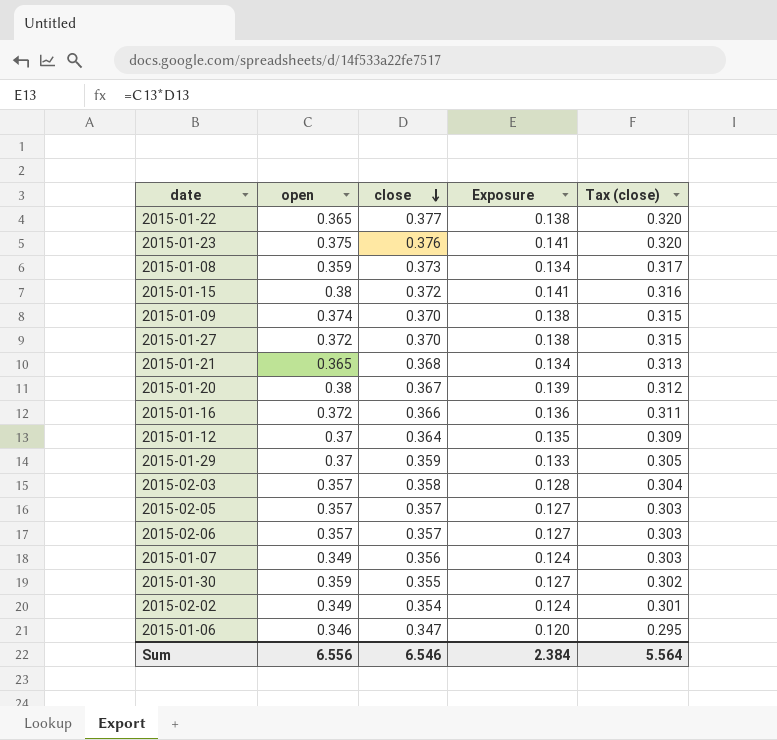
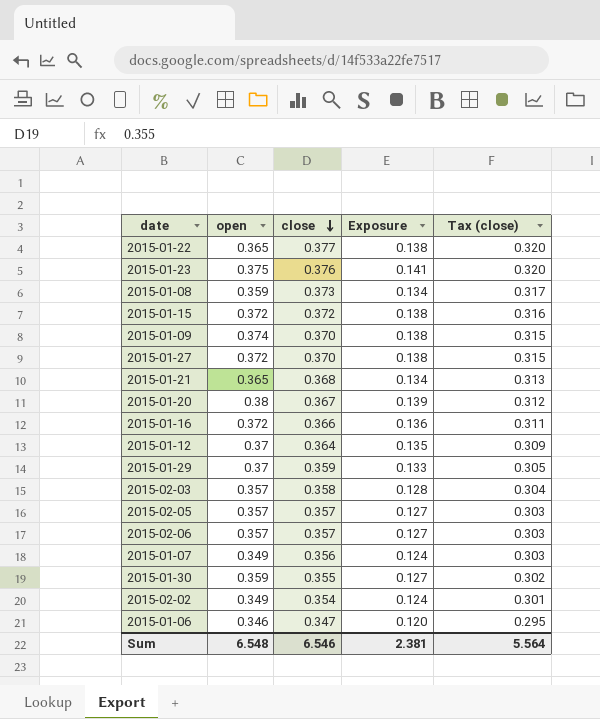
2015-01-15 | open: 0.38 -> 0.372
2015-01-15 | Exposure: 0.141 -> 0.138
Sum | open: 6.556 -> 6.548
Sum | Exposure: 2.384 -> 2.381

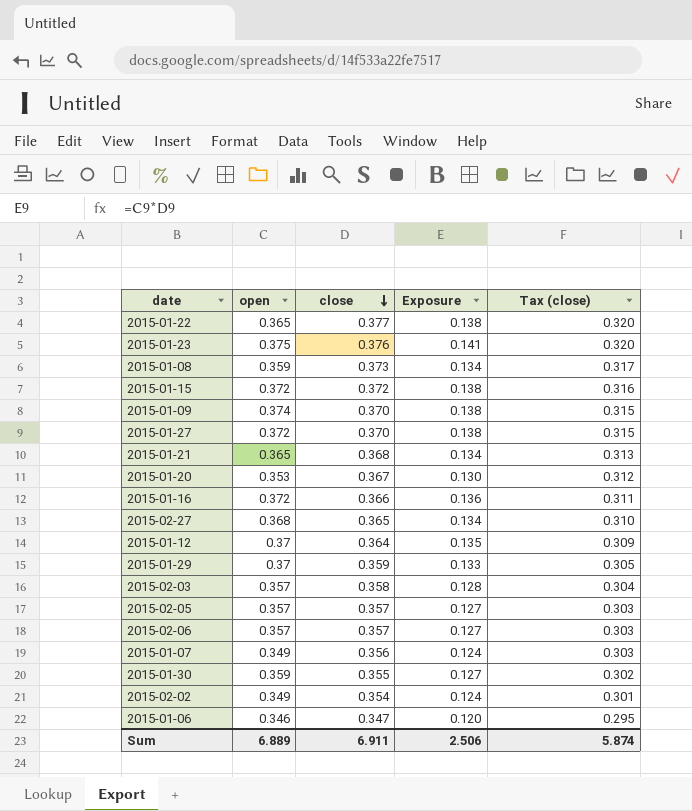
2015-01-20 | open: 0.38 -> 0.353
2015-01-20 | Exposure: 0.139 -> 0.130
row 2015-02-27: none -> 0.368 | 0.365 | 0.134 | 0.310
Sum | open: 6.548 -> 6.889
Sum | close: 6.546 -> 6.911
Sum | Exposure: 2.381 -> 2.506
Sum | Tax (close): 5.564 -> 5.874

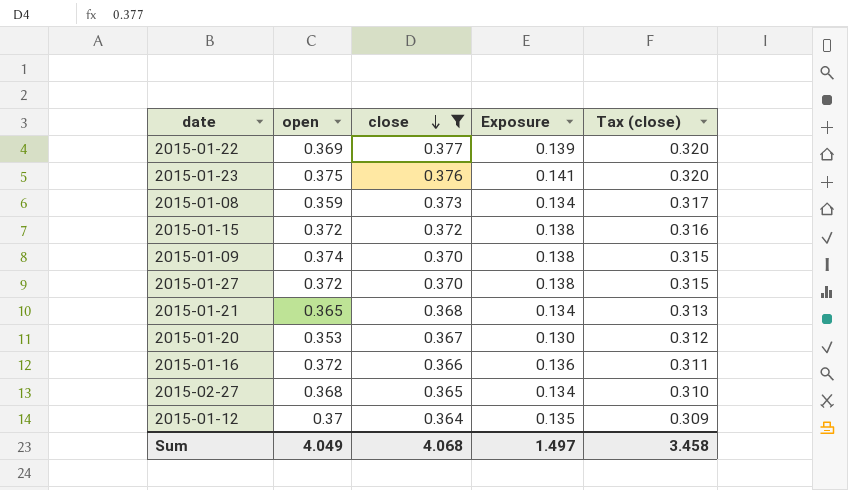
filter: none -> close >= 0.364
2015-01-22 | open: 0.365 -> 0.369
2015-01-22 | Exposure: 0.138 -> 0.139
Sum | open: 6.889 -> 4.049
Sum | close: 6.911 -> 4.068
Sum | Exposure: 2.506 -> 1.497
Sum | Tax (close): 5.874 -> 3.458

